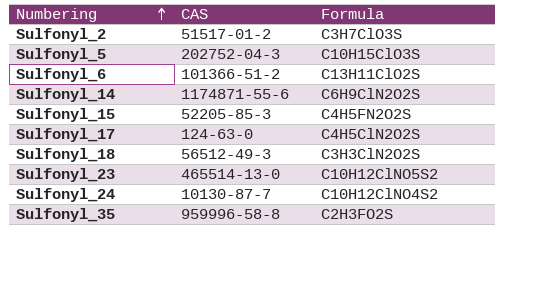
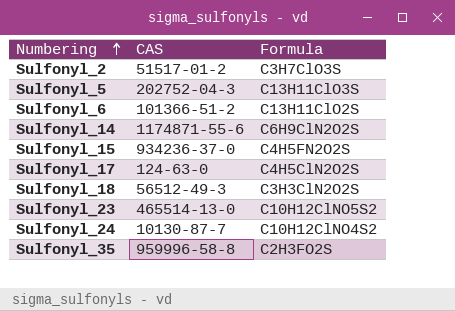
Sulfonyl_5 | Formula: C10H15ClO3S -> C13H11ClO3S
Sulfonyl_15 | CAS: 52205-85-3 -> 934236-37-0

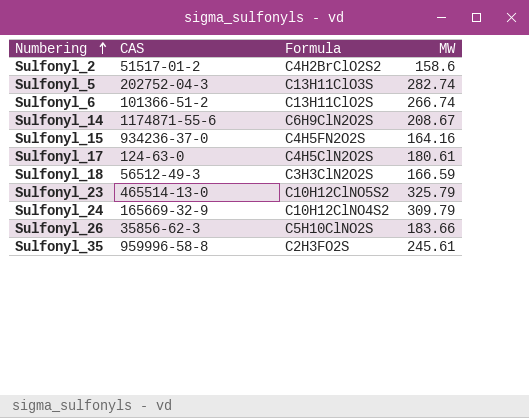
column MW | position: none -> 4
Sulfonyl_2 | Formula: C3H7ClO3S -> C4H2BrClO2S2
Sulfonyl_24 | CAS: 10130-87-7 -> 165669-32-9
row Sulfonyl_26: none -> 35856-62-3 | C5H10ClNO2S | 183.66

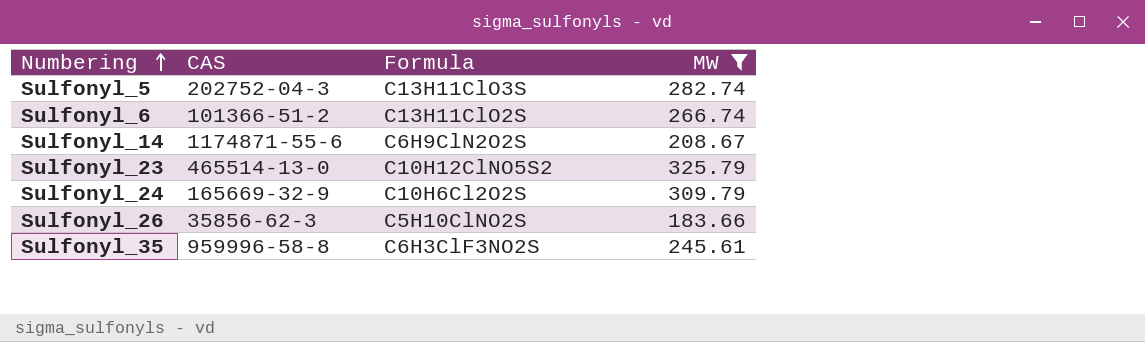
filter: none -> MW >= 183.66
Sulfonyl_24 | Formula: C10H12ClNO4S2 -> C10H6Cl2O2S
Sulfonyl_35 | Formula: C2H3FO2S -> C6H3ClF3NO2S

